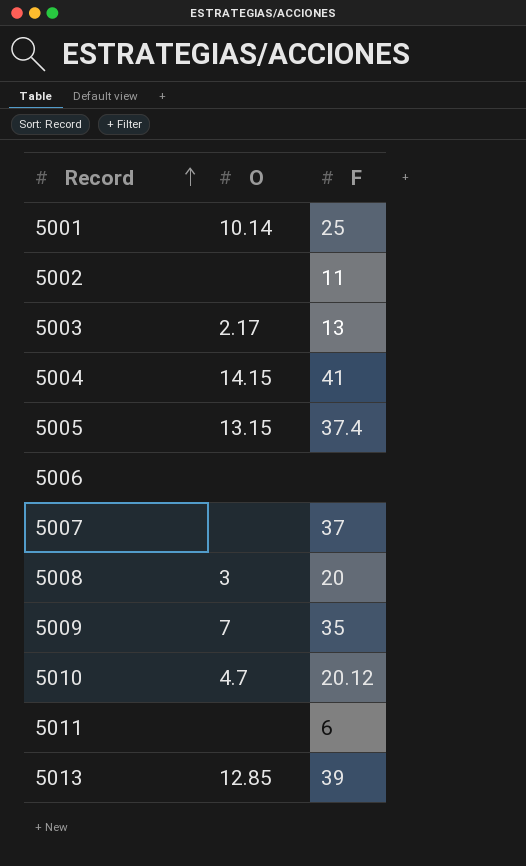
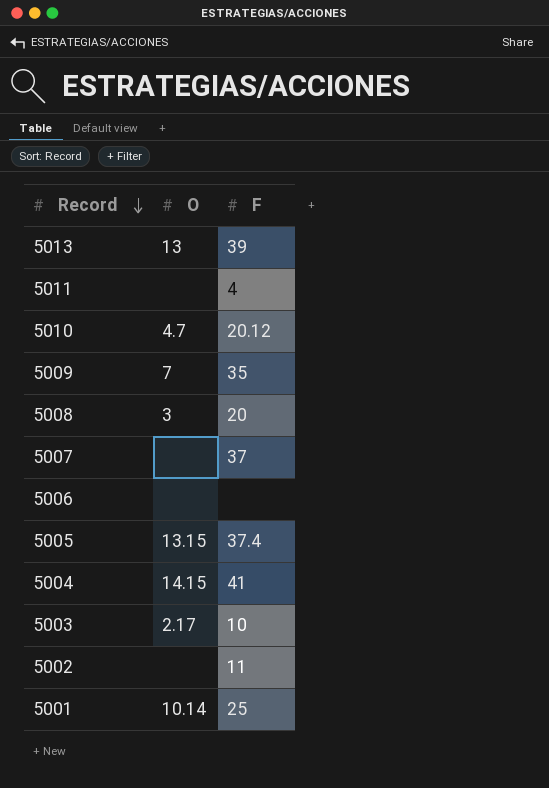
row order: Record ascending -> Record descending
5013 | O: 12.85 -> 13
5011 | F: 6 -> 4
5003 | F: 13 -> 10

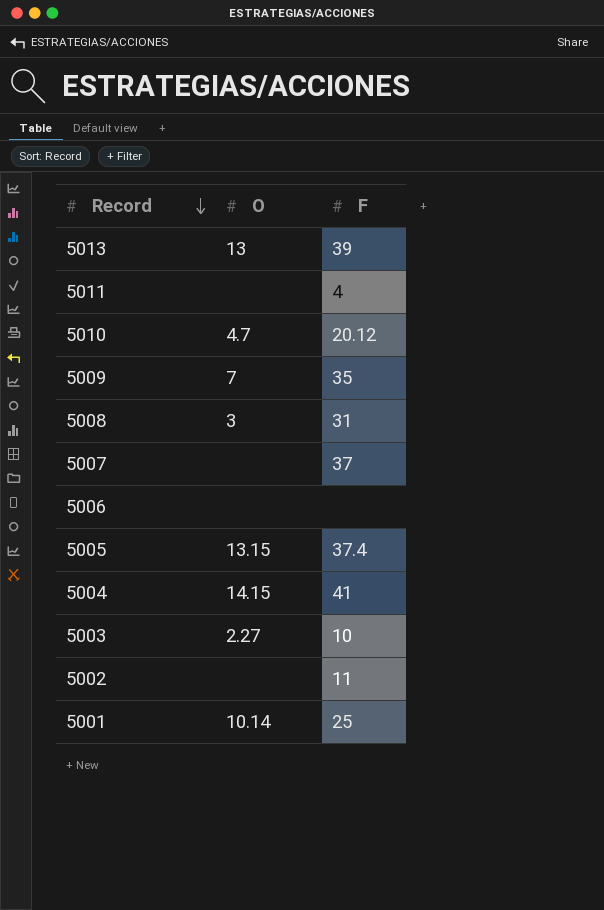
5008 | F: 20 -> 31
5003 | O: 2.17 -> 2.27

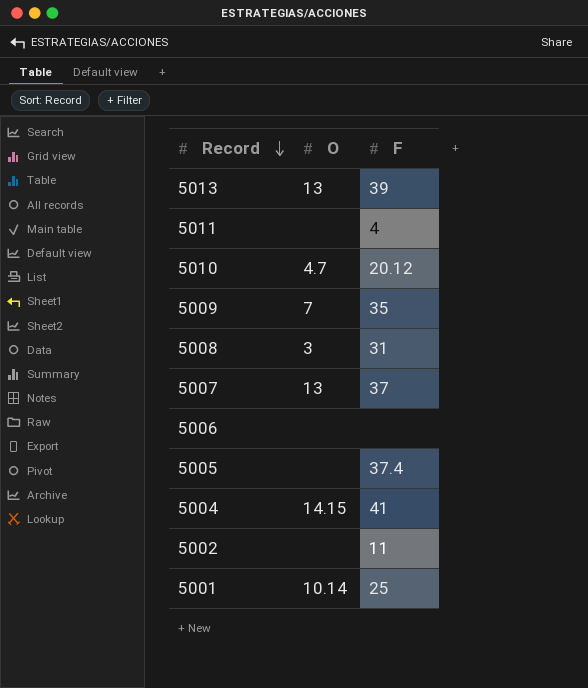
row 5003: 2.27 | 10 -> none
5007 | O: none -> 13
5005 | O: 13.15 -> none

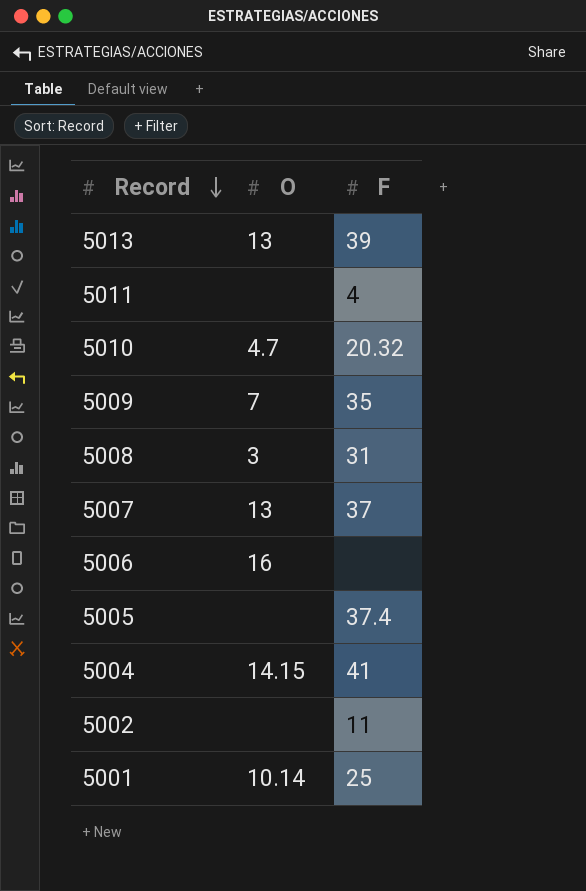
5010 | F: 20.12 -> 20.32
5006 | O: none -> 16

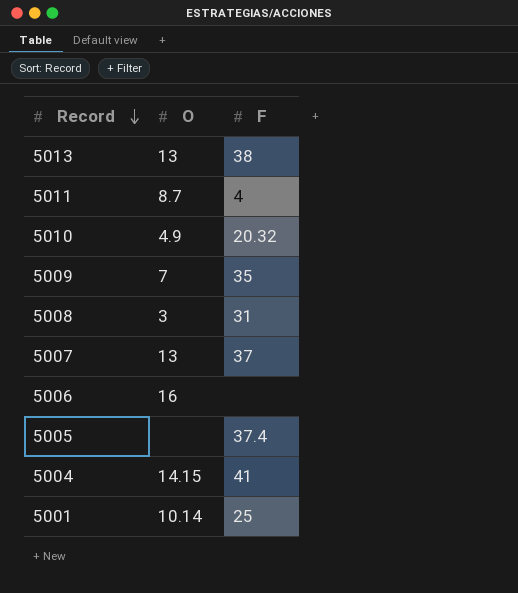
row 5002: none | 11 -> none
5013 | F: 39 -> 38
5011 | O: none -> 8.7
5010 | O: 4.7 -> 4.9

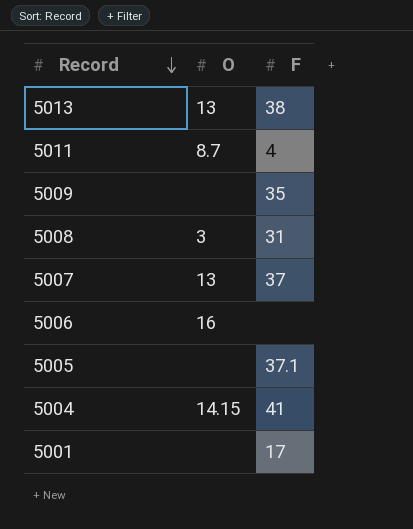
row 5010: 4.9 | 20.32 -> none
5009 | O: 7 -> none
5005 | F: 37.4 -> 37.1
5001 | O: 10.14 -> none
5001 | F: 25 -> 17

